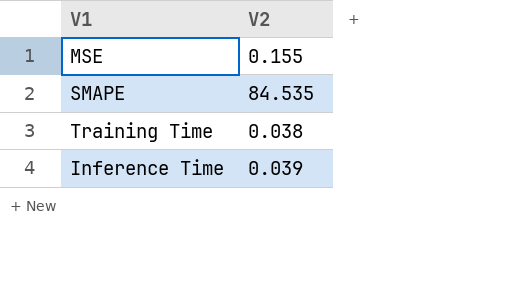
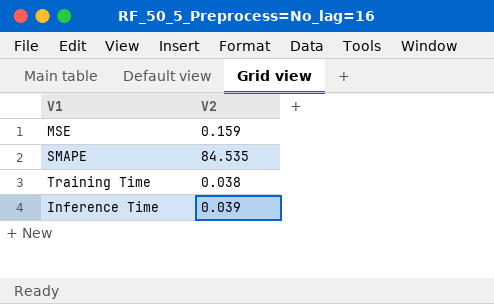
MSE | V2: 0.155 -> 0.159

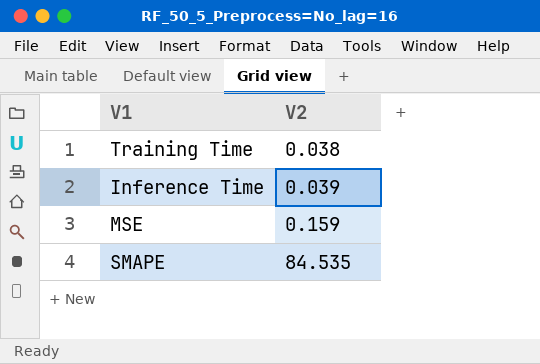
row order: none -> V2 ascending

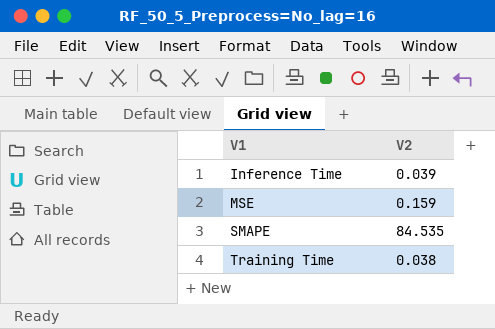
row order: V2 ascending -> V1 ascending

